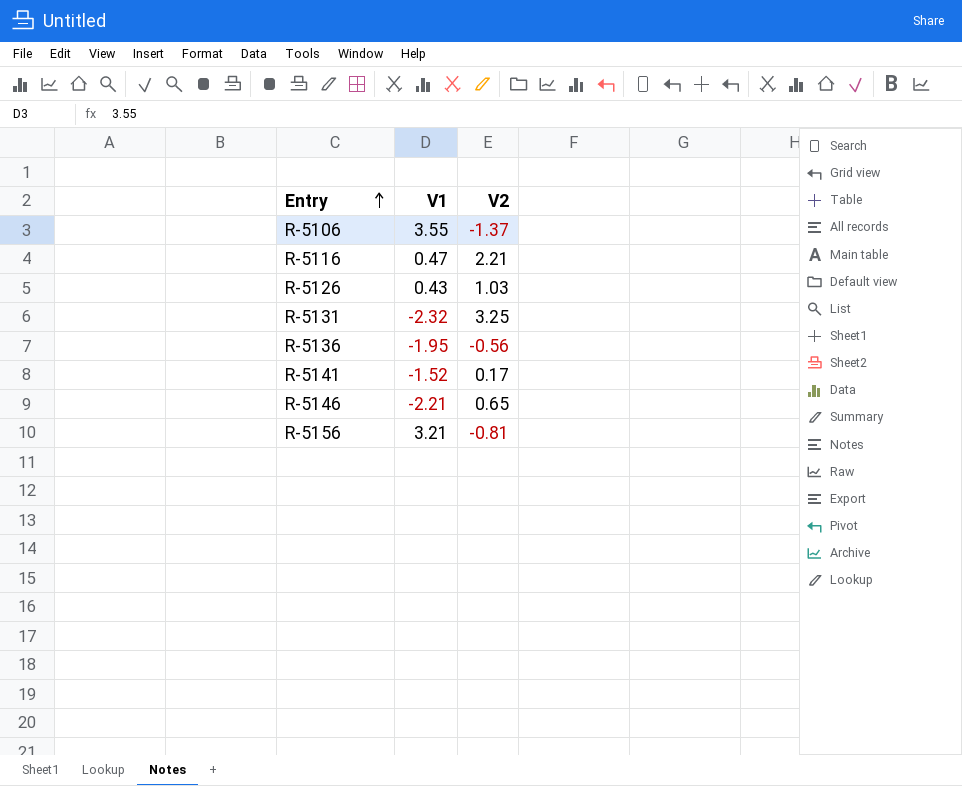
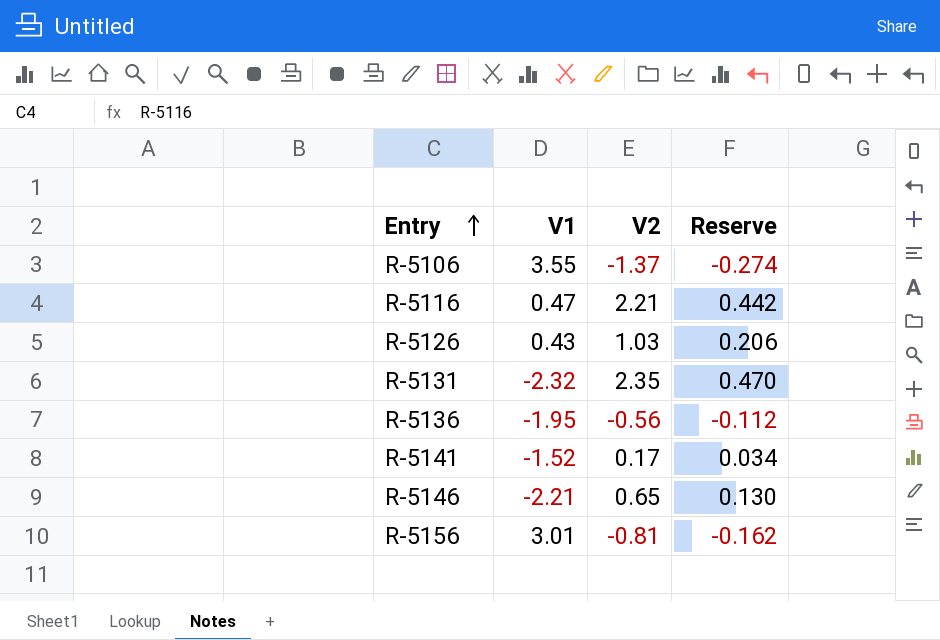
column Reserve | formula: none -> [V2] * 0.2
R-5131 | V2: 3.25 -> 2.35
R-5156 | V1: 3.21 -> 3.01

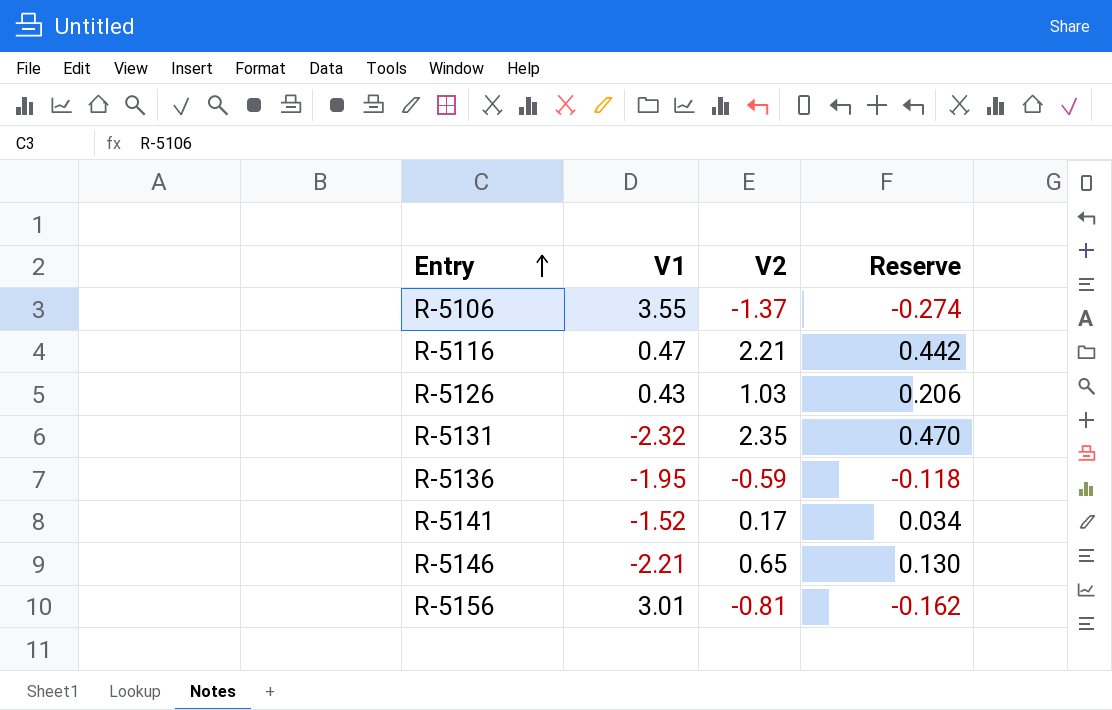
R-5136 | V2: -0.56 -> -0.59
R-5136 | Reserve: -0.112 -> -0.118

